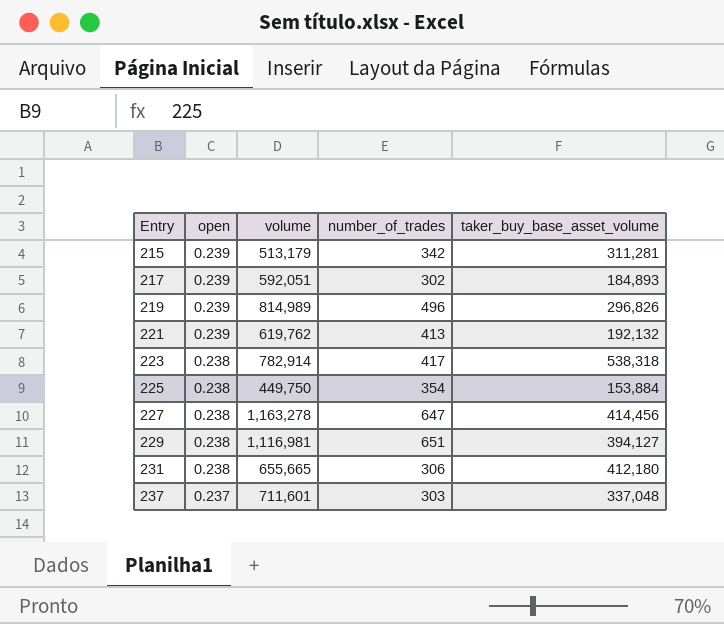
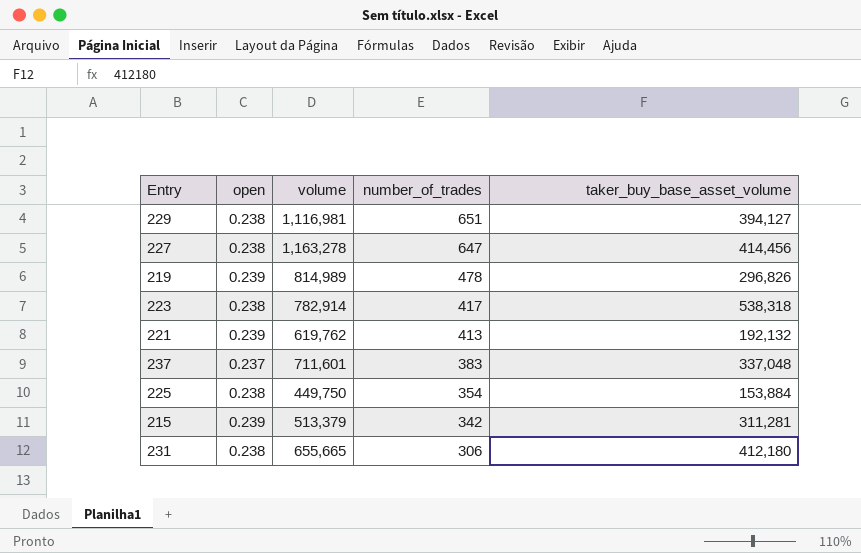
row order: Entry ascending -> number_of_trades descending
row 217: 0.239 | 592,051 | 302 | 184,893 -> none
219 | number_of_trades: 496 -> 478
237 | number_of_trades: 303 -> 383
215 | volume: 513,179 -> 513,379

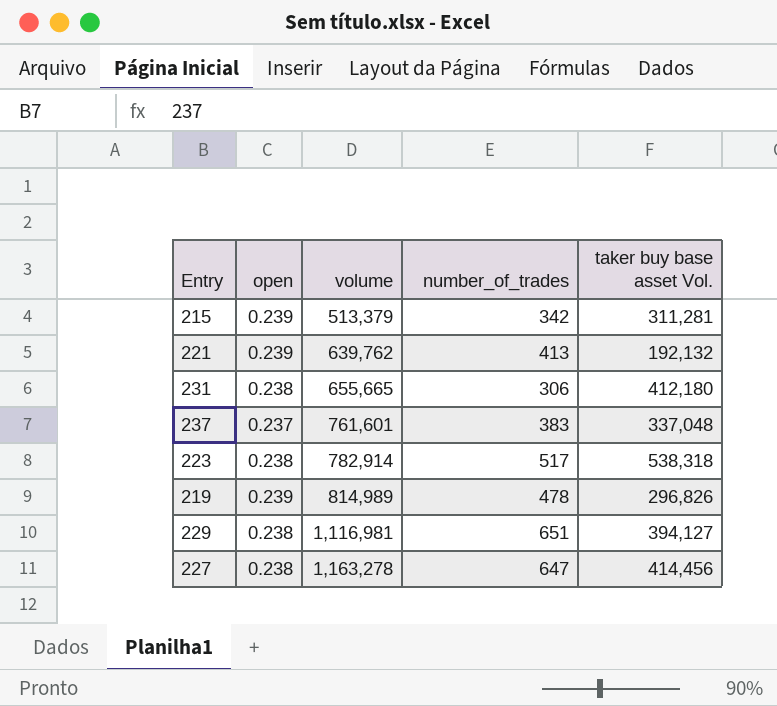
row order: number_of_trades descending -> volume ascending
column name: taker_buy_base_asset_volume -> taker buy base asset Vol.
row 225: 0.238 | 449,750 | 354 | 153,884 -> none
221 | volume: 619,762 -> 639,762
237 | volume: 711,601 -> 761,601
223 | number_of_trades: 417 -> 517

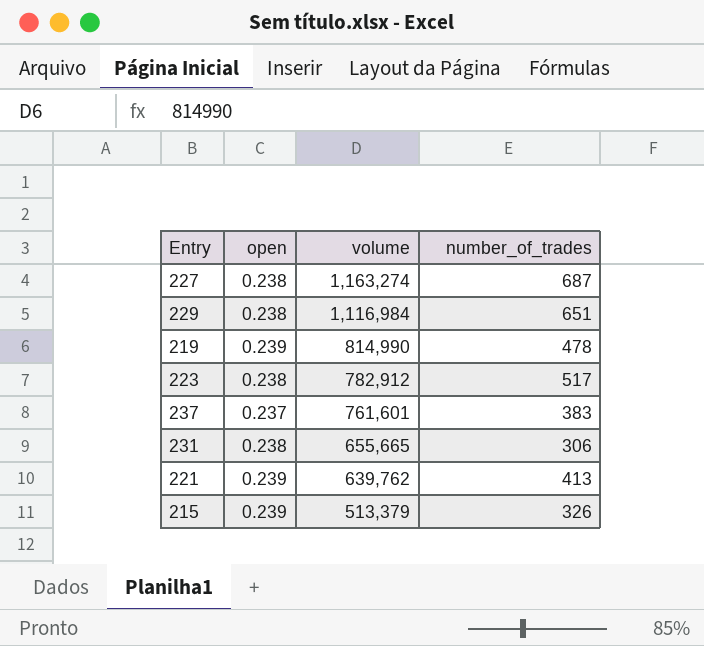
row order: volume ascending -> volume descending
column taker buy base asset Vol. | position: 5 -> none
227 | volume: 1,163,278 -> 1,163,274
227 | number_of_trades: 647 -> 687
229 | volume: 1,116,981 -> 1,116,984
219 | volume: 814,989 -> 814,990
223 | volume: 782,914 -> 782,912
215 | number_of_trades: 342 -> 326

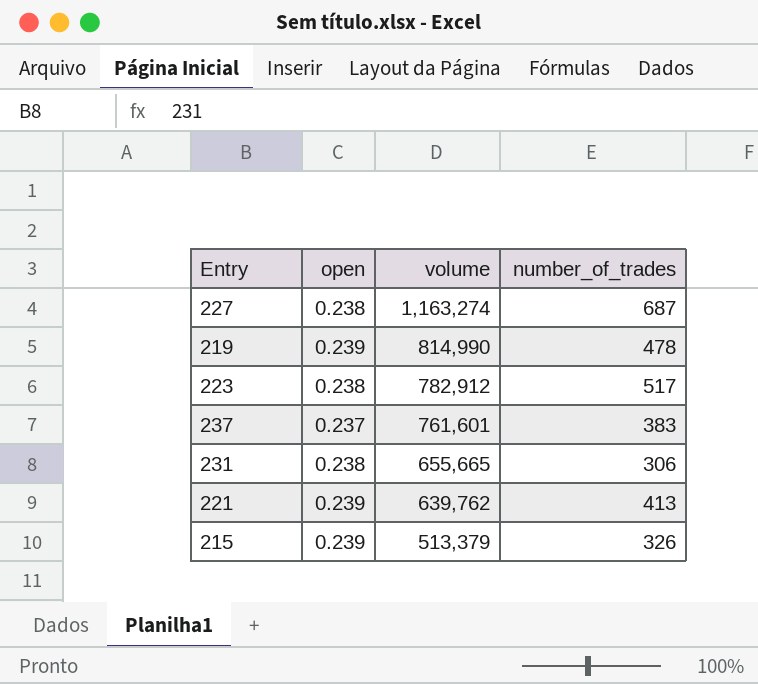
row 229: 0.238 | 1,116,984 | 651 -> none

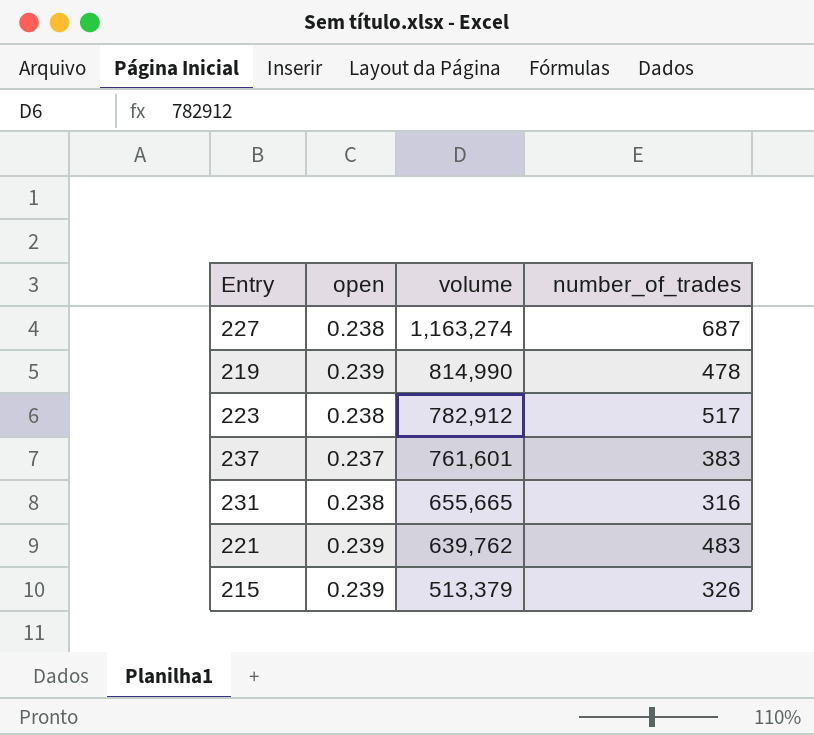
231 | number_of_trades: 306 -> 316
221 | number_of_trades: 413 -> 483

